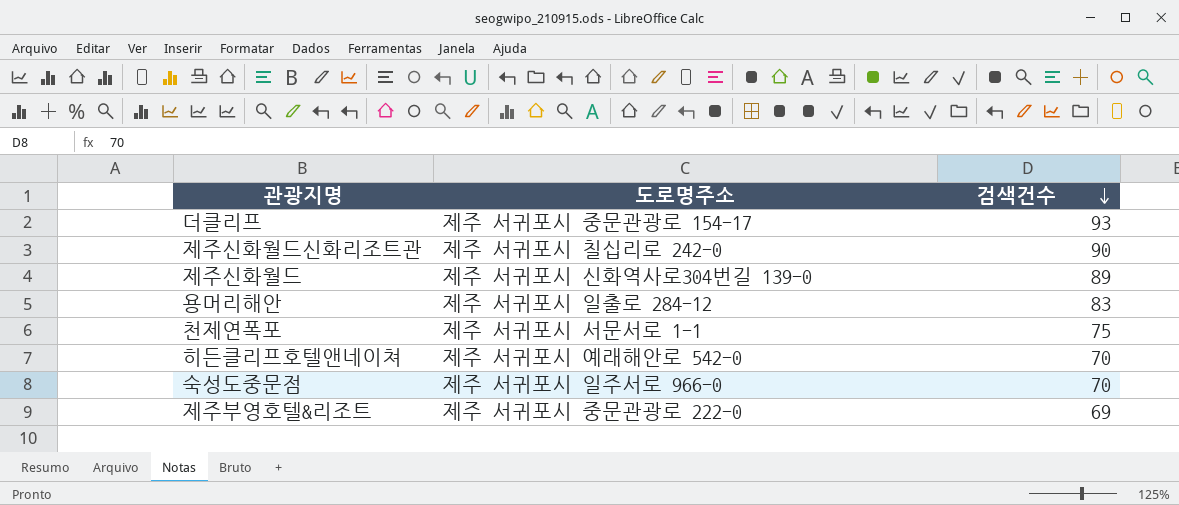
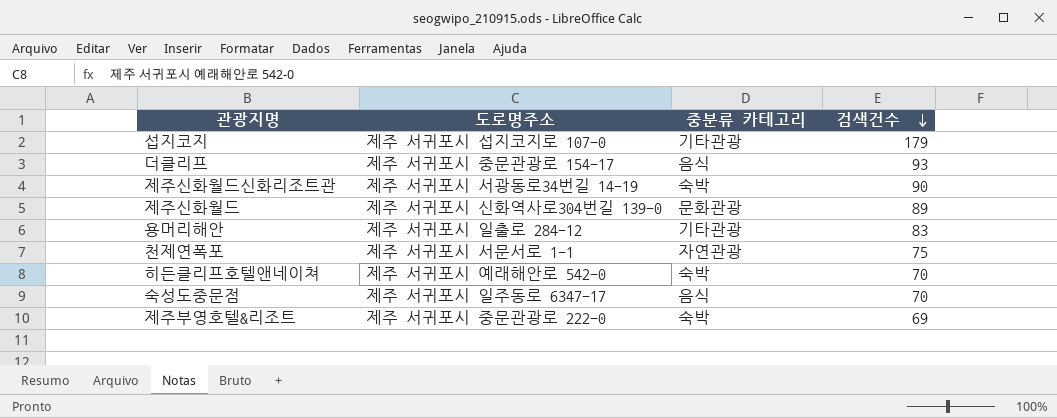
column 중분류 카테고리 | position: none -> 3
row 섭지코지: none -> 제주 서귀포시 섭지코지로 107-0 | 기타관광 | 179
제주신화월드신화리조트관 | 도로명주소: 제주 서귀포시 칠십리로 242-0 -> 제주 서귀포시 서광동로34번길 14-19
숙성도중문점 | 도로명주소: 제주 서귀포시 일주서로 966-0 -> 제주 서귀포시 일주동로 6347-17

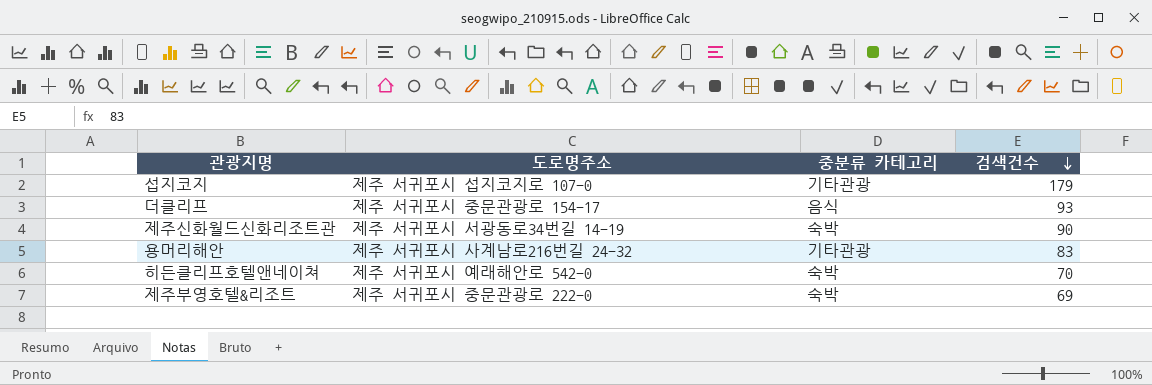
row 제주신화월드: 제주 서귀포시 신화역사로304번길 139-0 | 문화관광 | 89 -> none
row 천제연폭포: 제주 서귀포시 서문서로 1-1 | 자연관광 | 75 -> none
row 숙성도중문점: 제주 서귀포시 일주동로 6347-17 | 음식 | 70 -> none
용머리해안 | 도로명주소: 제주 서귀포시 일출로 284-12 -> 제주 서귀포시 사계남로216번길 24-32

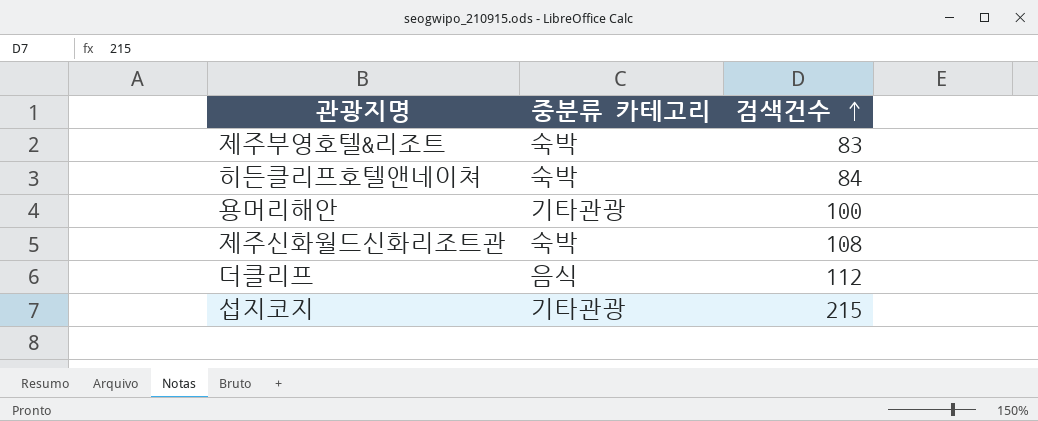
row order: 검색건수 descending -> 검색건수 ascending
column 도로명주소 | position: 2 -> none
제주부영호텔&리조트 | 검색건수: 69 -> 83
히든클리프호텔앤네이쳐 | 검색건수: 70 -> 84
용머리해안 | 검색건수: 83 -> 100
제주신화월드신화리조트관 | 검색건수: 90 -> 108
더클리프 | 검색건수: 93 -> 112
섭지코지 | 검색건수: 179 -> 215

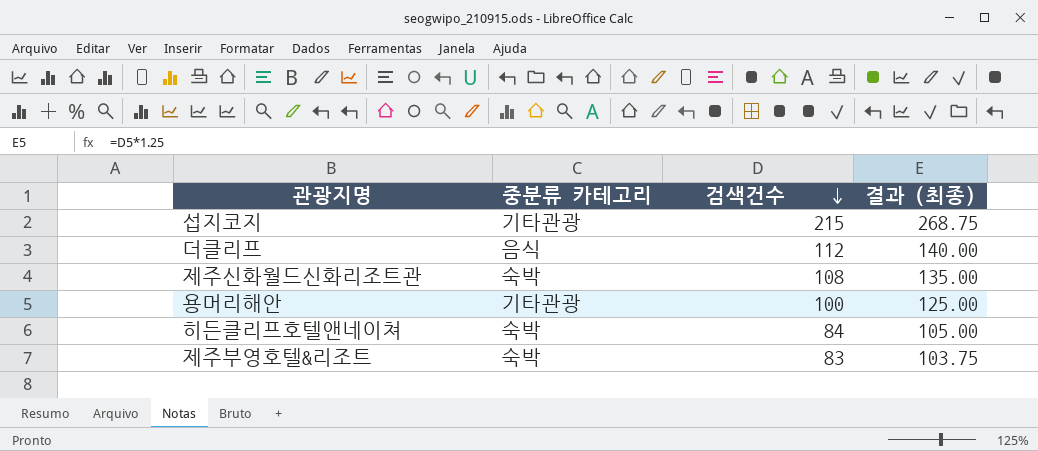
row order: 검색건수 ascending -> 검색건수 descending
column 결과 (최종) | formula: none -> [검색건수] * 1.25

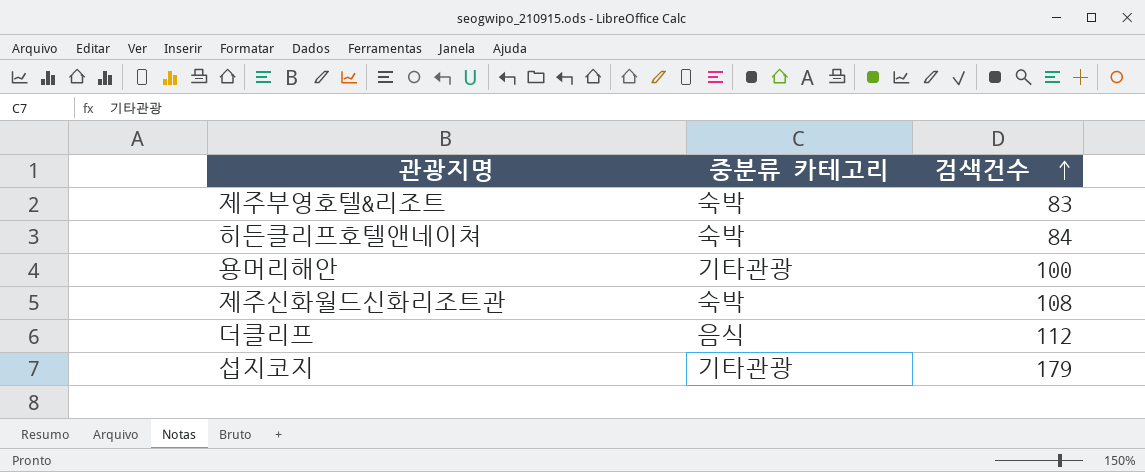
row order: 검색건수 descending -> 검색건수 ascending
column 결과 (최종) | formula: [검색건수] * 1.25 -> none
섭지코지 | 검색건수: 215 -> 179

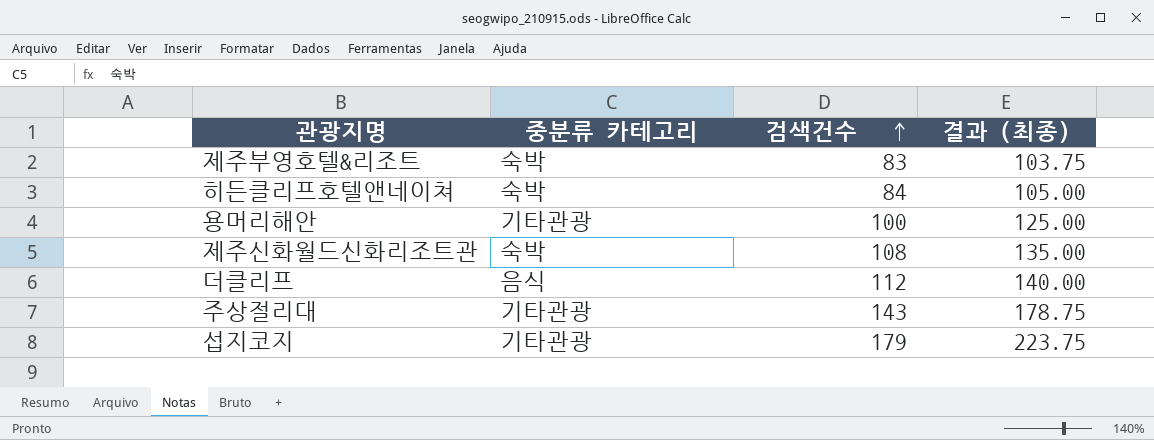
column 결과 (최종) | formula: none -> [검색건수] * 1.25
row 주상절리대: none -> 기타관광 | 143 | 178.75

